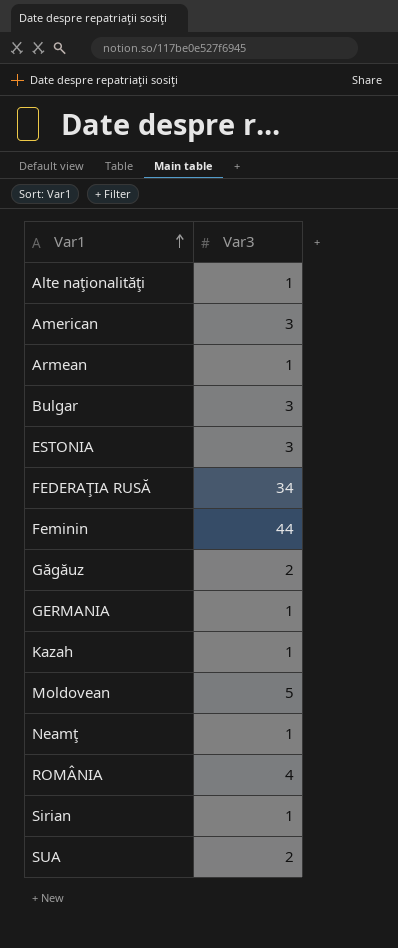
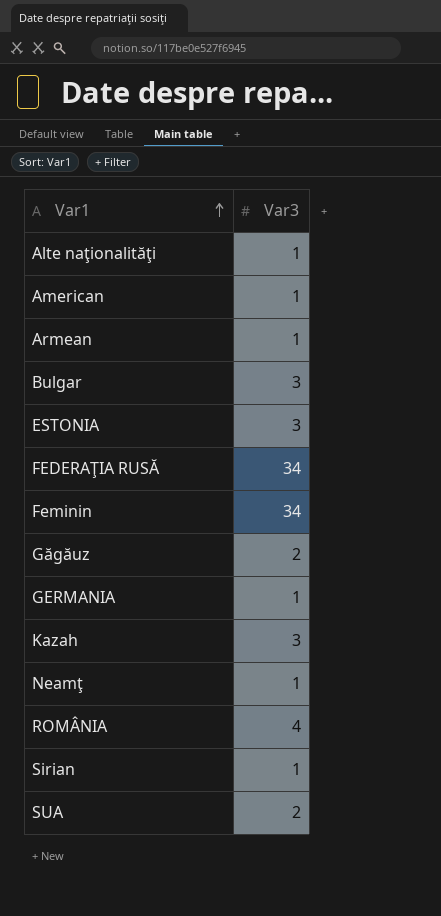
row Moldovean: 5 -> none
American | Var3: 3 -> 1
Feminin | Var3: 44 -> 34
Kazah | Var3: 1 -> 3

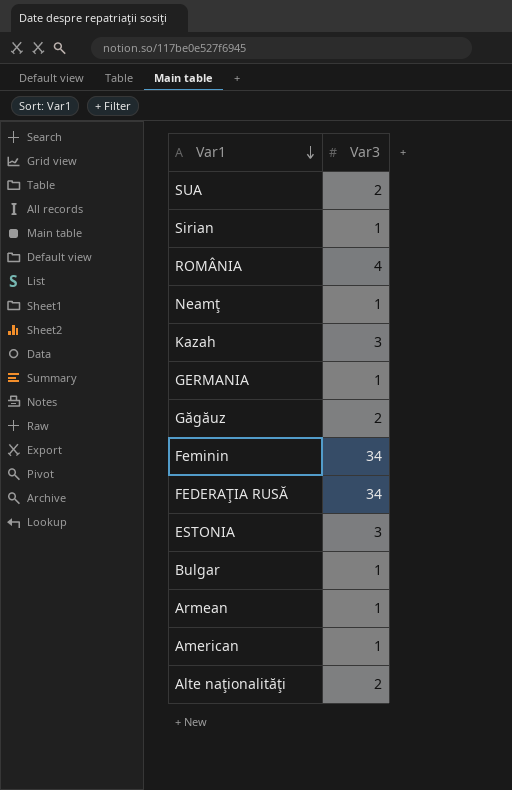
row order: Var1 ascending -> Var1 descending
Bulgar | Var3: 3 -> 1
Alte naţionalităţi | Var3: 1 -> 2

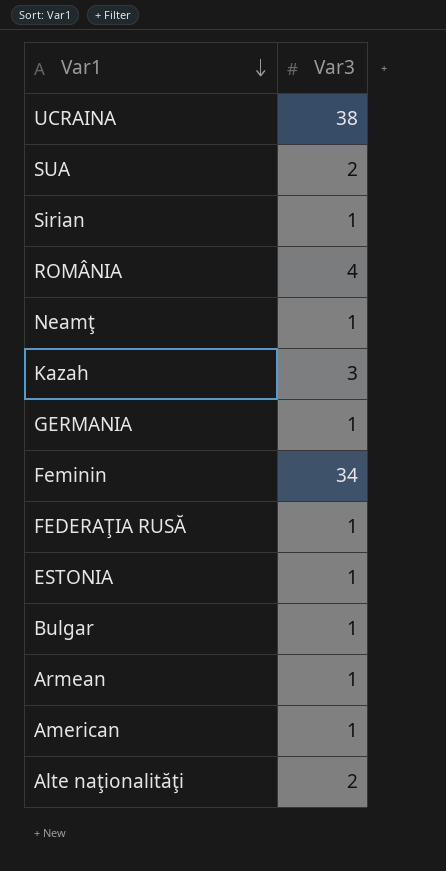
row Găgăuz: 2 -> none
row UCRAINA: none -> 38
FEDERAŢIA RUSĂ | Var3: 34 -> 1
ESTONIA | Var3: 3 -> 1

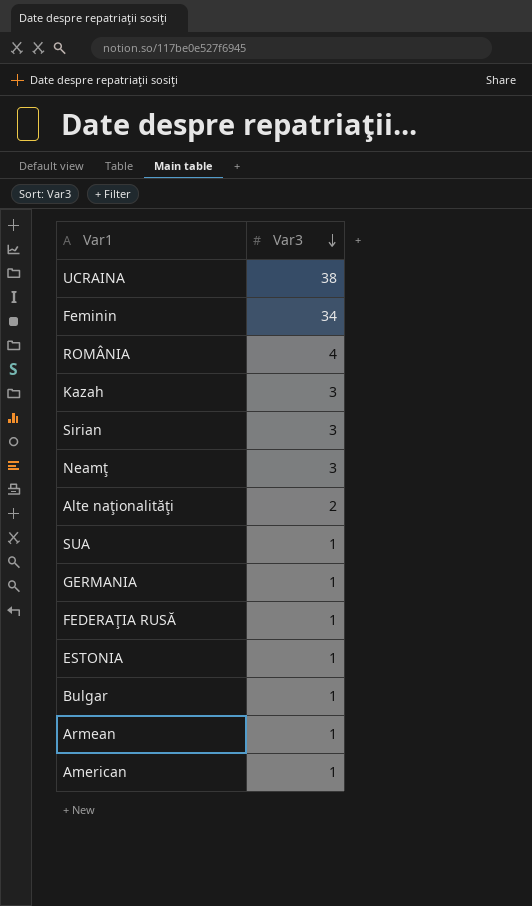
row order: Var1 descending -> Var3 descending
Sirian | Var3: 1 -> 3
Neamţ | Var3: 1 -> 3
SUA | Var3: 2 -> 1

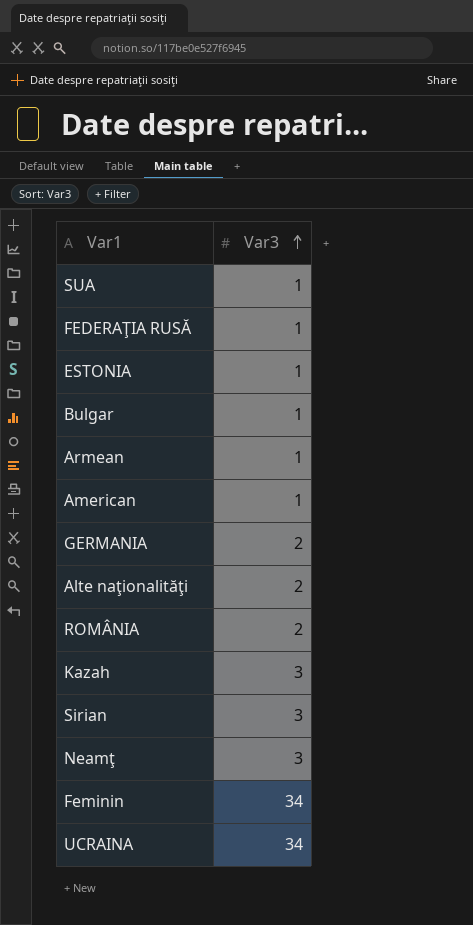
row order: Var3 descending -> Var3 ascending
GERMANIA | Var3: 1 -> 2
ROMÂNIA | Var3: 4 -> 2
UCRAINA | Var3: 38 -> 34

